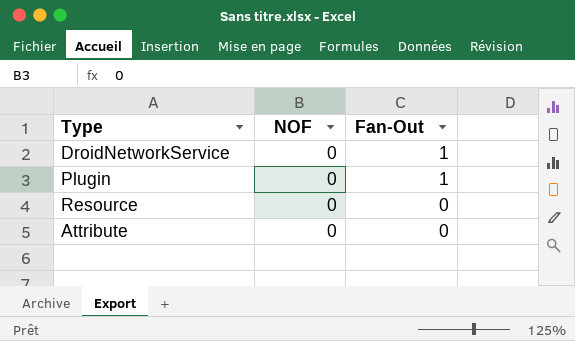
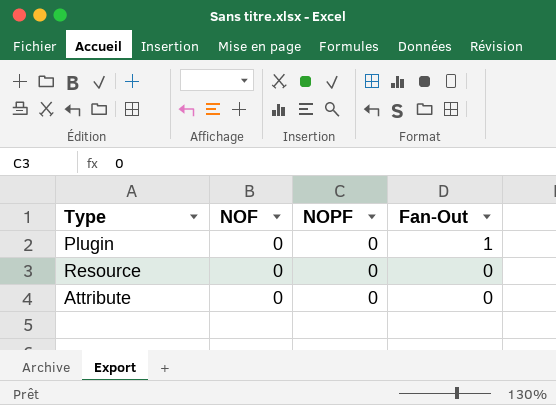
column NOPF | position: none -> 3
row DroidNetworkService: 0 | 1 -> none

